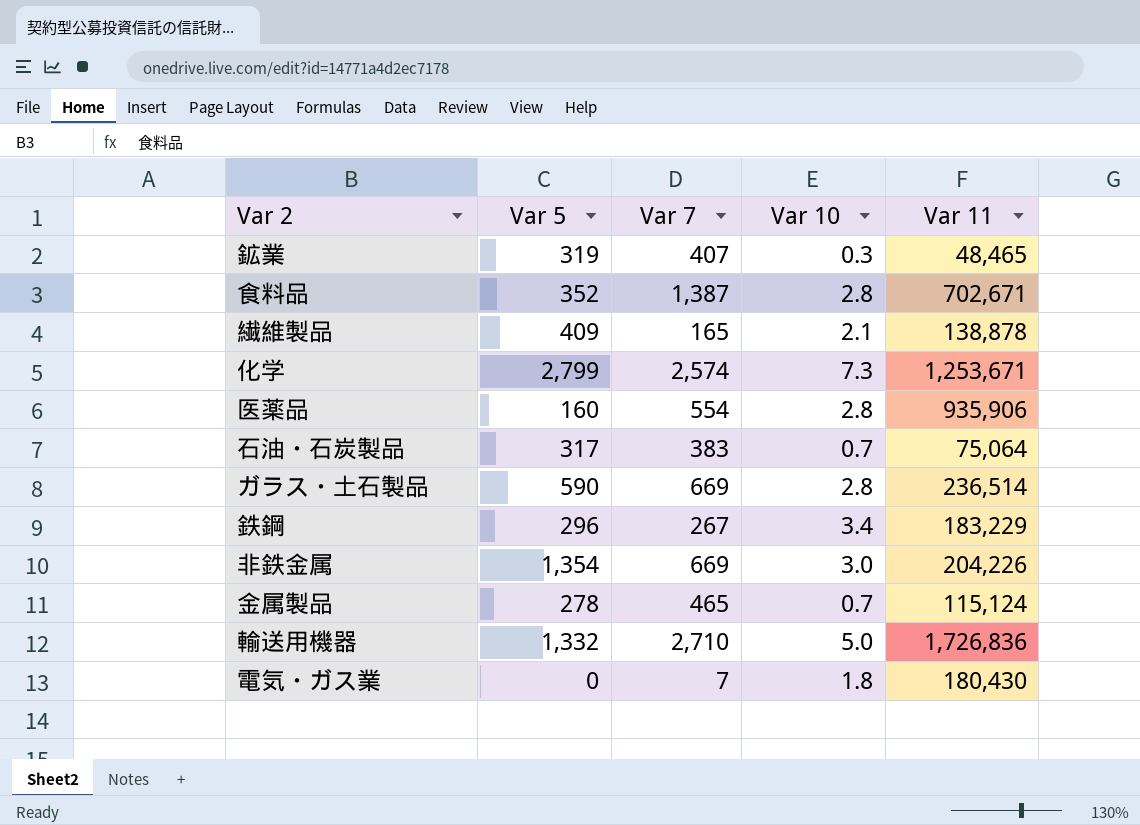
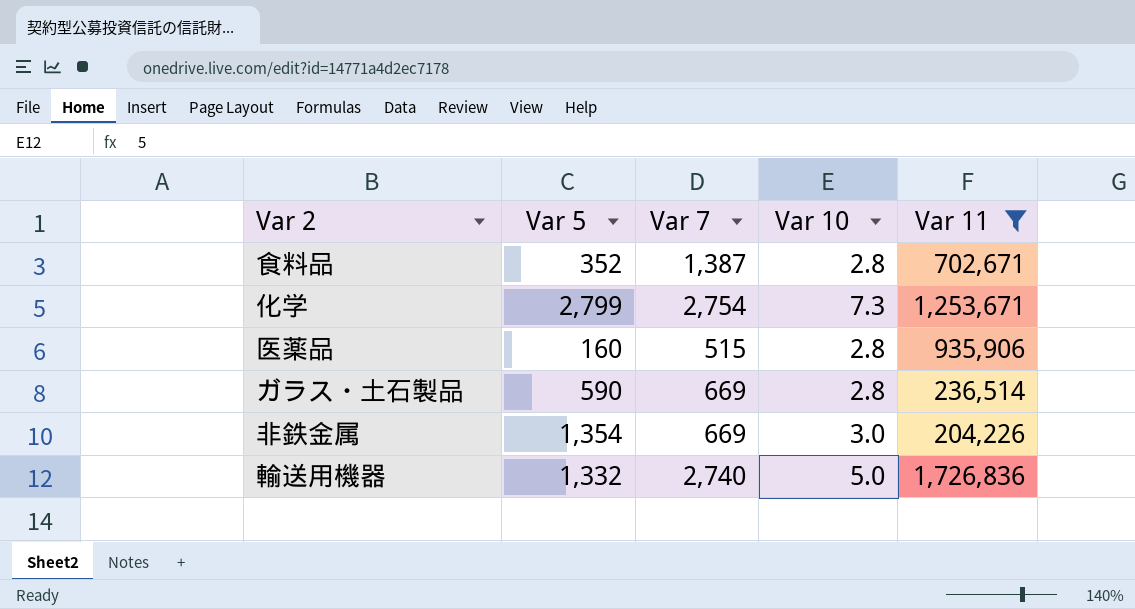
filter: none -> Var 11 >= 204,226
化学 | Var 7: 2,574 -> 2,754
医薬品 | Var 7: 554 -> 515
輸送用機器 | Var 7: 2,710 -> 2,740

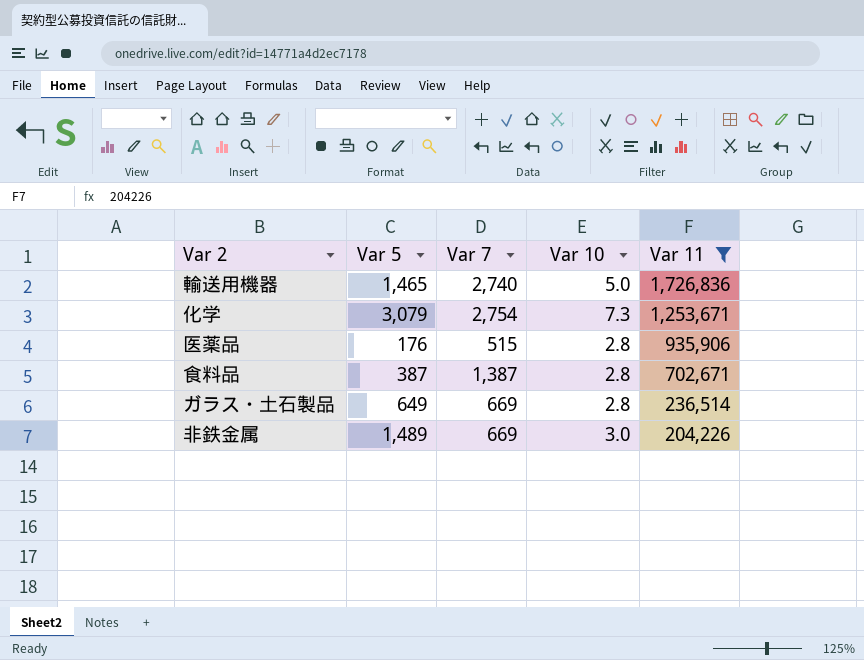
row order: none -> Var 11 descending
輸送用機器 | Var 5: 1,332 -> 1,465
化学 | Var 5: 2,799 -> 3,079
医薬品 | Var 5: 160 -> 176
食料品 | Var 5: 352 -> 387
ガラス・土石製品 | Var 5: 590 -> 649
非鉄金属 | Var 5: 1,354 -> 1,489

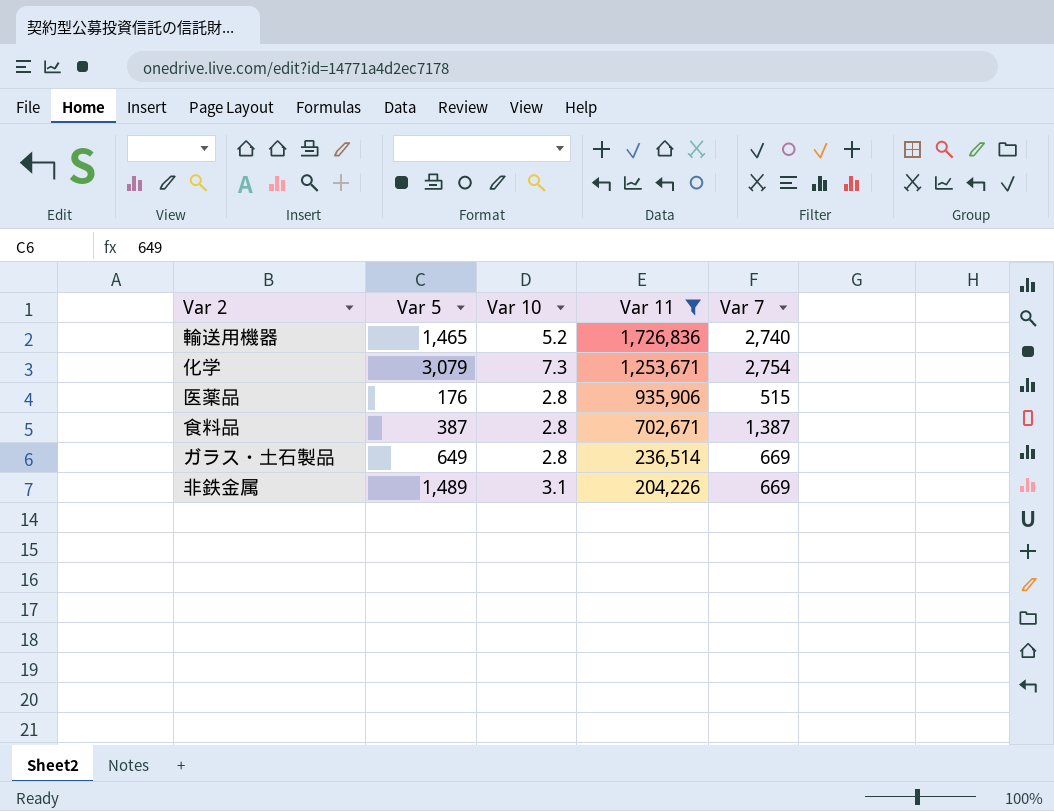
column Var 7 | position: 3 -> 5
輸送用機器 | Var 10: 5.0 -> 5.2
非鉄金属 | Var 10: 3.0 -> 3.1

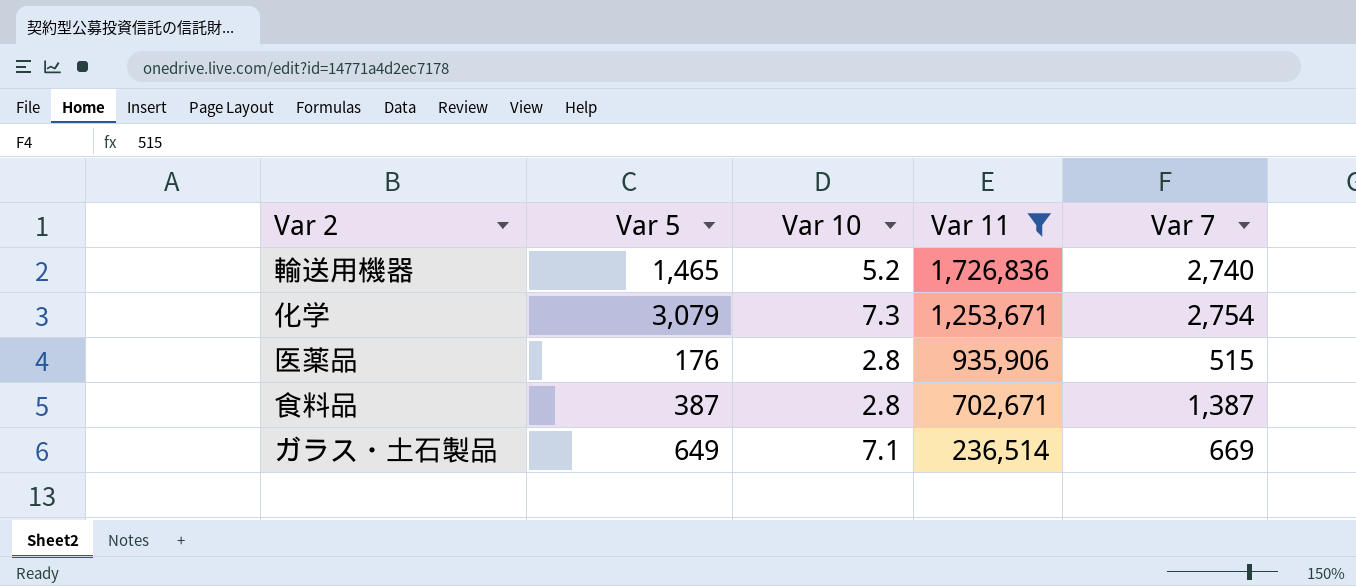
row 非鉄金属: 1,489 | 3.1 | 204,226 | 669 -> none
ガラス・土石製品 | Var 10: 2.8 -> 7.1

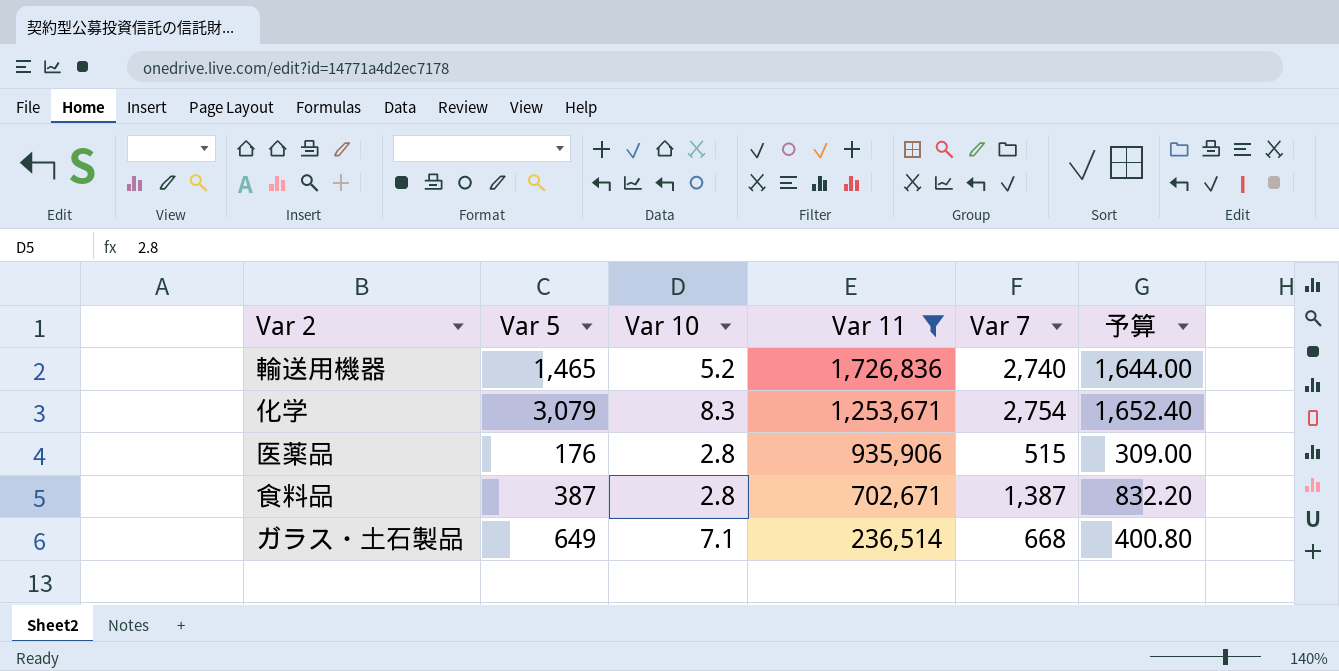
column 予算 | formula: none -> [Var 7] * 0.6
化学 | Var 10: 7.3 -> 8.3
ガラス・土石製品 | Var 7: 669 -> 668

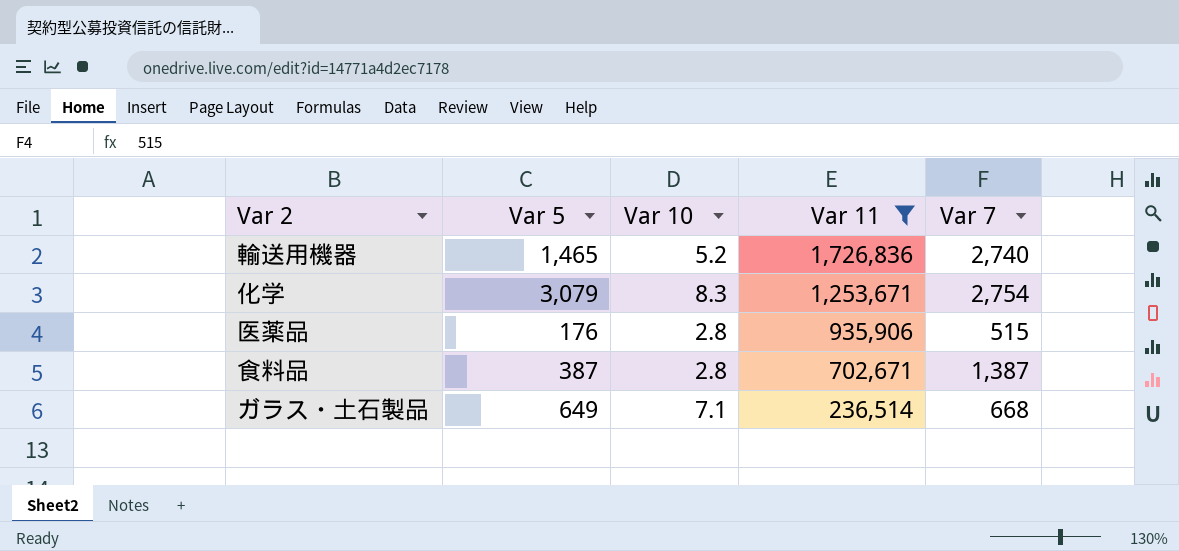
column 予算 | formula: [Var 7] * 0.6 -> none

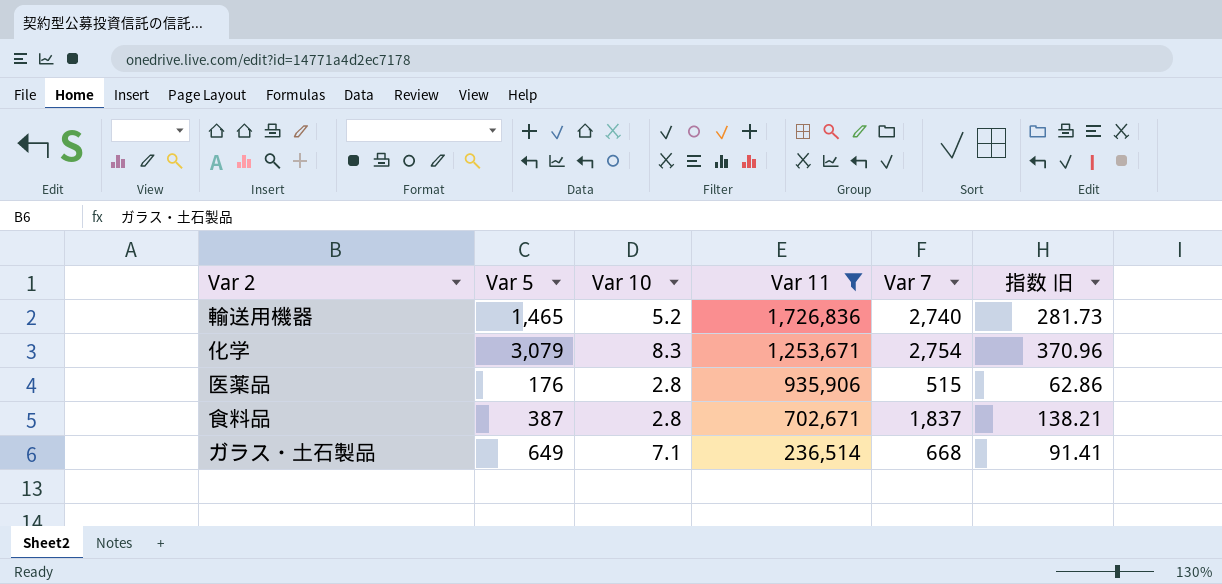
column 指数 旧 | formula: none -> [Var 5] / [Var 10]
食料品 | Var 7: 1,387 -> 1,837

